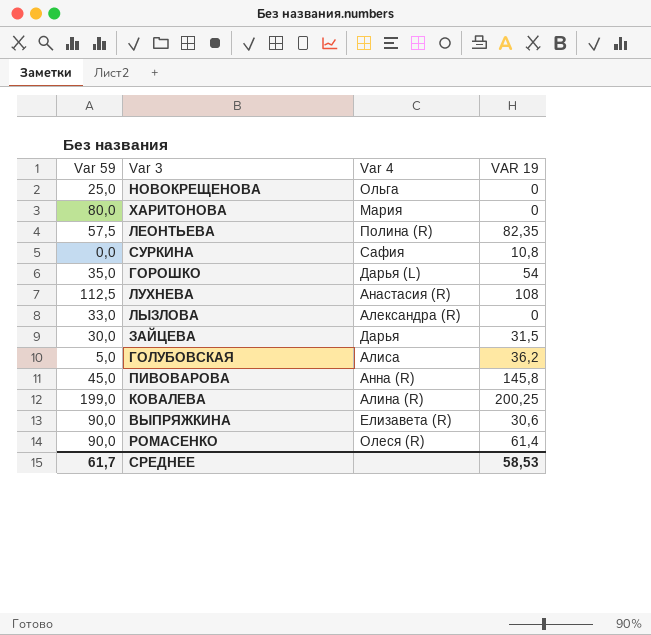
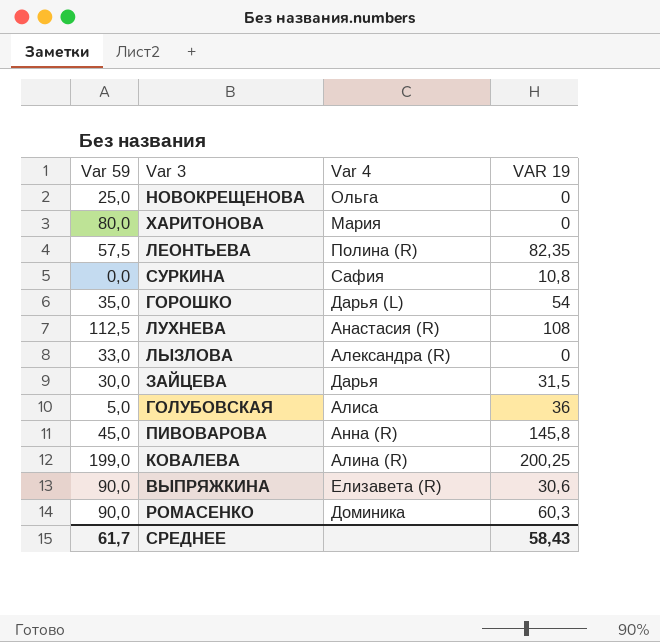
ГОЛУБОВСКАЯ | VAR 19: 36,2 -> 36
РОМАСЕНКО | Var 4: Олеся (R) -> Доминика
РОМАСЕНКО | VAR 19: 61,4 -> 60,3
СРЕДНЕЕ | VAR 19: 58,53 -> 58,43

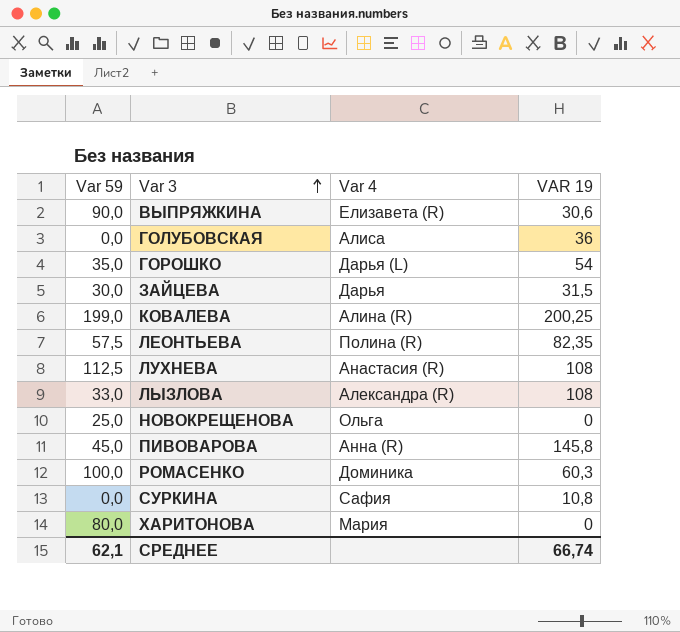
row order: none -> Var 3 ascending
ГОЛУБОВСКАЯ | Var 59: 5,0 -> 0,0
ЛЫЗЛОВА | VAR 19: 0 -> 108
РОМАСЕНКО | Var 59: 90,0 -> 100,0
СРЕДНЕЕ | Var 59: 61,7 -> 62,1
СРЕДНЕЕ | VAR 19: 58,43 -> 66,74

